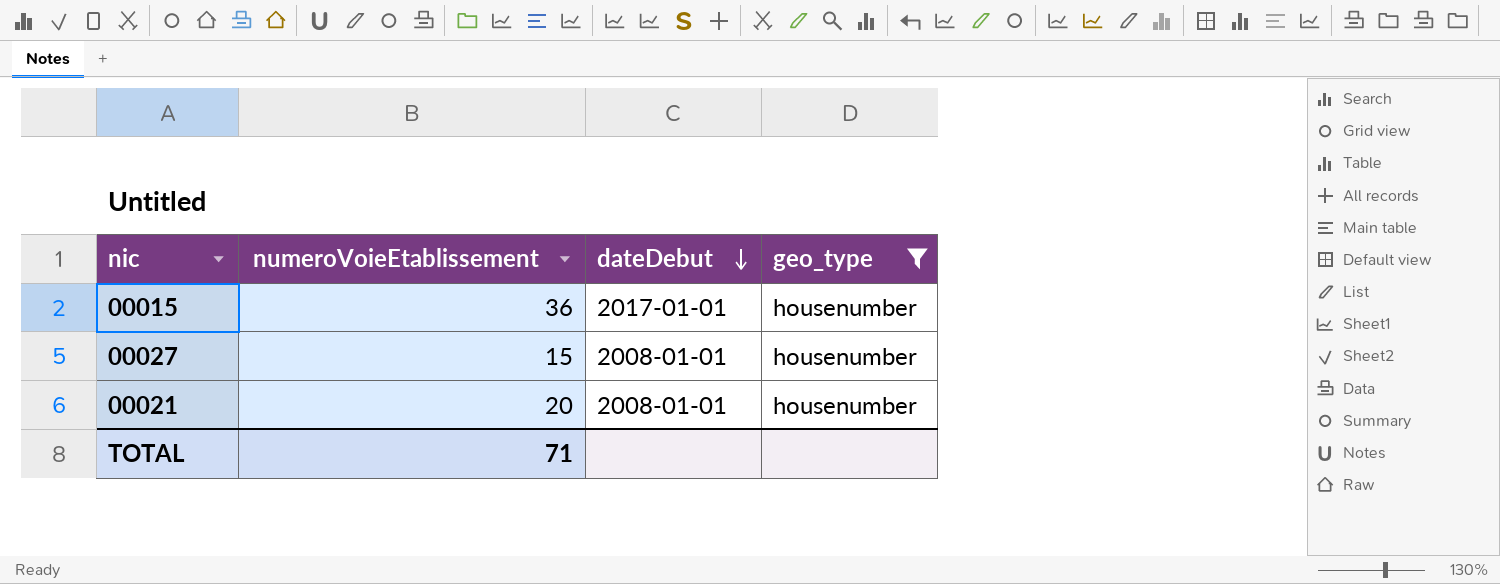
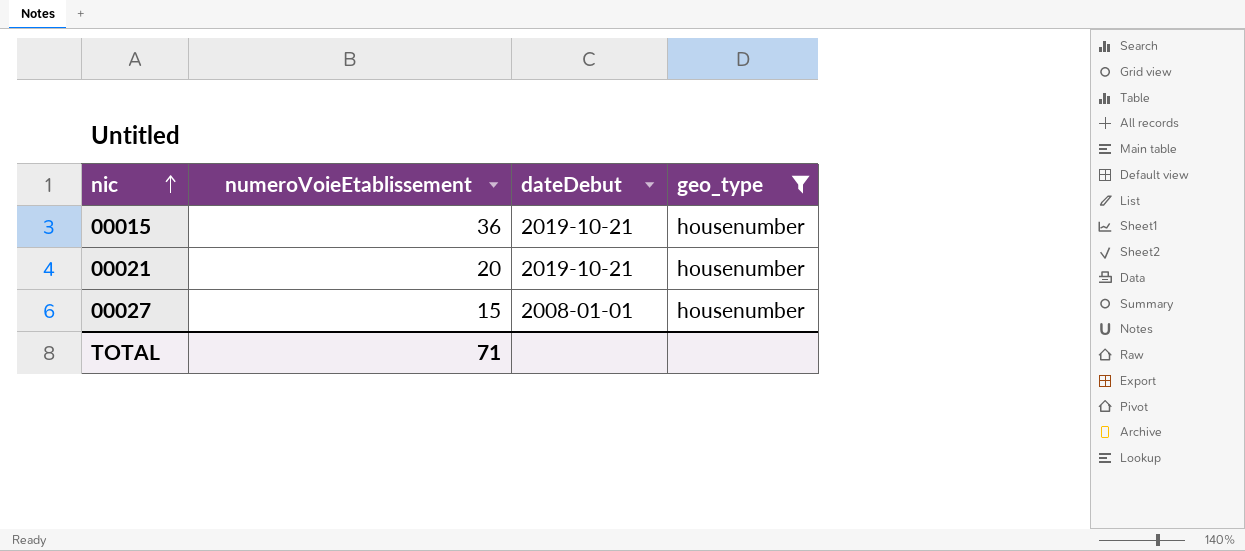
row order: dateDebut descending -> nic ascending
00015 | dateDebut: 2017-01-01 -> 2019-10-21
00021 | dateDebut: 2008-01-01 -> 2019-10-21

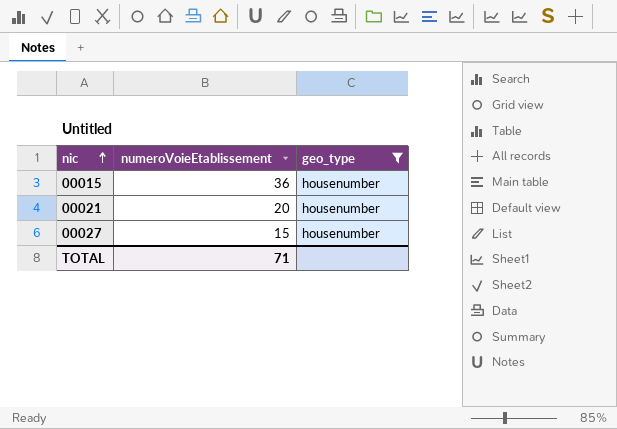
column dateDebut | position: 3 -> none

